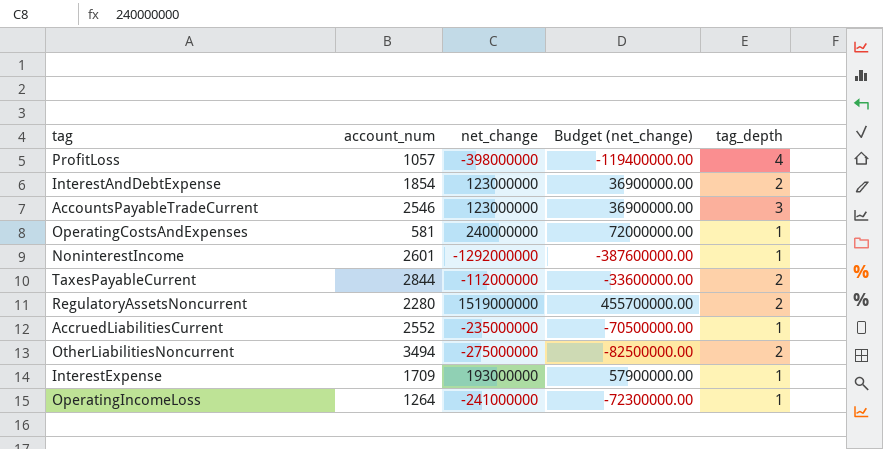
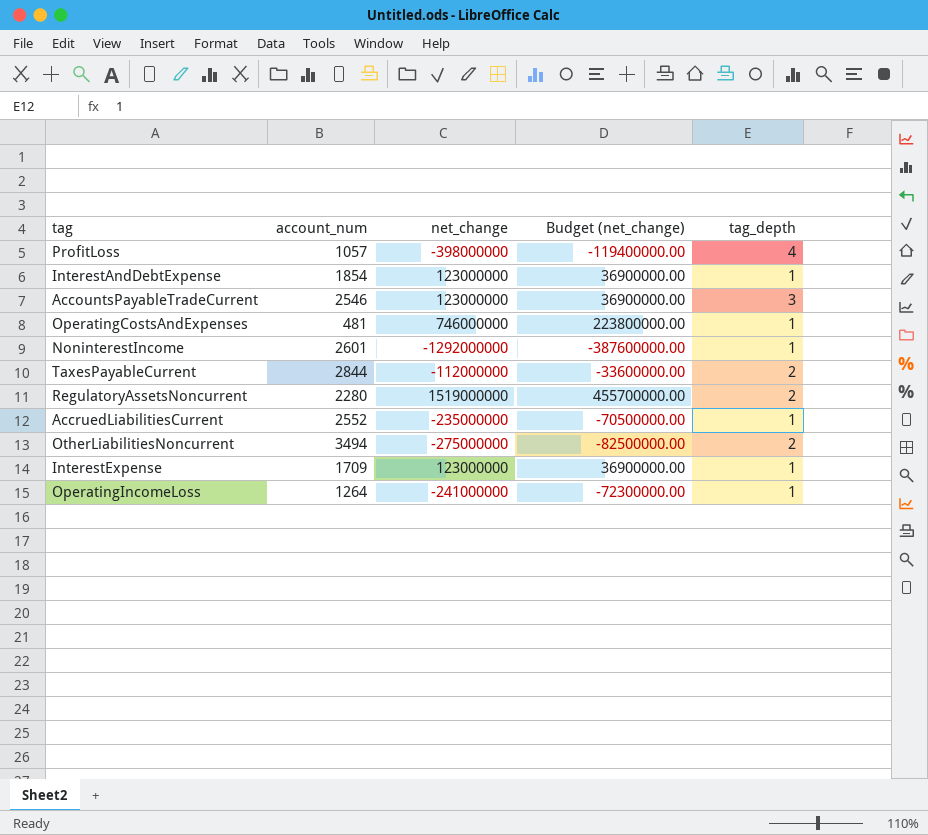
InterestAndDebtExpense | tag_depth: 2 -> 1
OperatingCostsAndExpenses | account_num: 581 -> 481
OperatingCostsAndExpenses | net_change: 240000000 -> 746000000
OperatingCostsAndExpenses | Budget (net_change): 72000000.00 -> 223800000.00
InterestExpense | net_change: 193000000 -> 123000000
InterestExpense | Budget (net_change): 57900000.00 -> 36900000.00

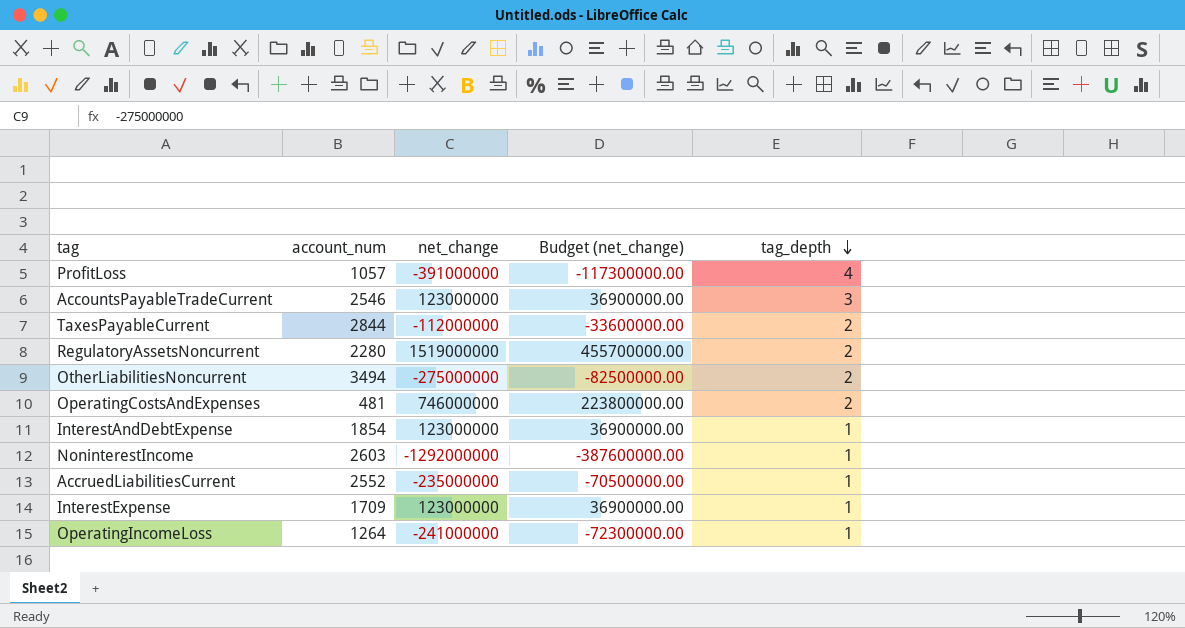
row order: none -> tag_depth descending
ProfitLoss | net_change: -398000000 -> -391000000
ProfitLoss | Budget (net_change): -119400000.00 -> -117300000.00
OperatingCostsAndExpenses | tag_depth: 1 -> 2
NoninterestIncome | account_num: 2601 -> 2603

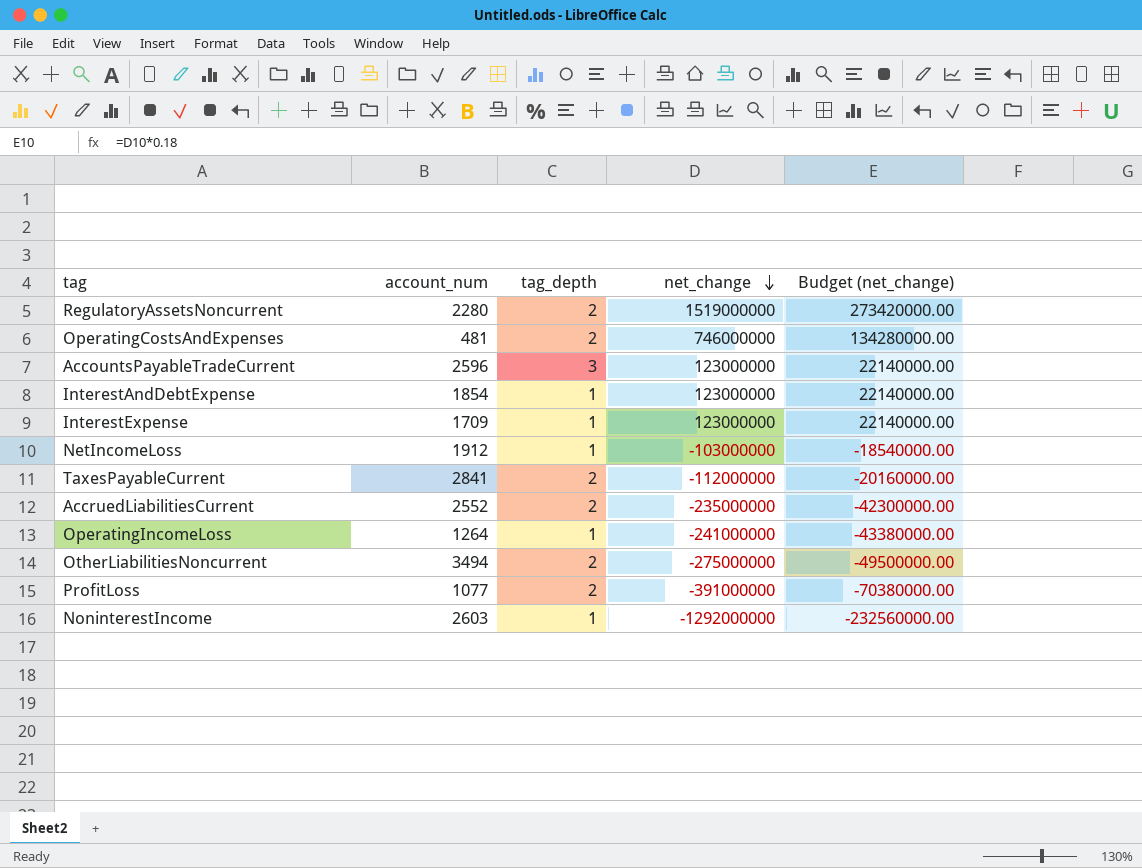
row order: tag_depth descending -> net_change descending
column tag_depth | position: 5 -> 3
column Budget (net_change) | formula: [net_change] * 0.3 -> [net_change] * 0.18
AccountsPayableTradeCurrent | account_num: 2546 -> 2596
row NetIncomeLoss: none -> 1912 | 1 | -103000000 | -18540000.00
TaxesPayableCurrent | account_num: 2844 -> 2841
AccruedLiabilitiesCurrent | tag_depth: 1 -> 2
ProfitLoss | account_num: 1057 -> 1077
ProfitLoss | tag_depth: 4 -> 2

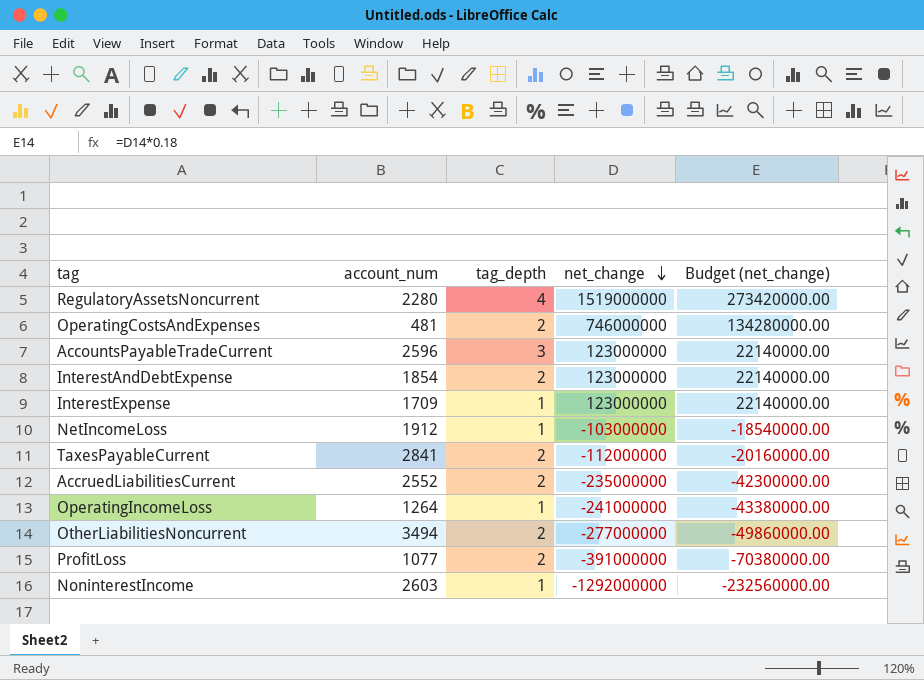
RegulatoryAssetsNoncurrent | tag_depth: 2 -> 4
InterestAndDebtExpense | tag_depth: 1 -> 2
OtherLiabilitiesNoncurrent | net_change: -275000000 -> -277000000
OtherLiabilitiesNoncurrent | Budget (net_change): -49500000.00 -> -49860000.00

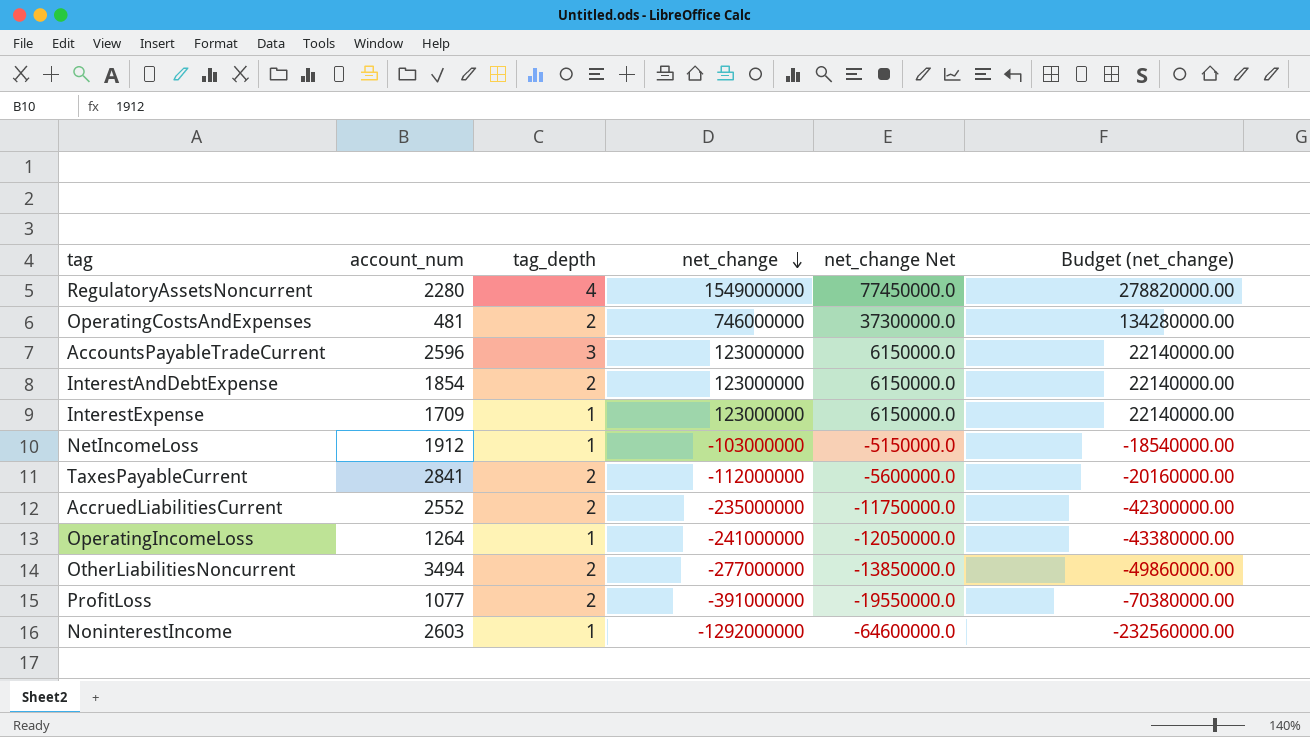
column net_change Net | formula: none -> [net_change] * 0.05
RegulatoryAssetsNoncurrent | net_change: 1519000000 -> 1549000000
RegulatoryAssetsNoncurrent | Budget (net_change): 273420000.00 -> 278820000.00

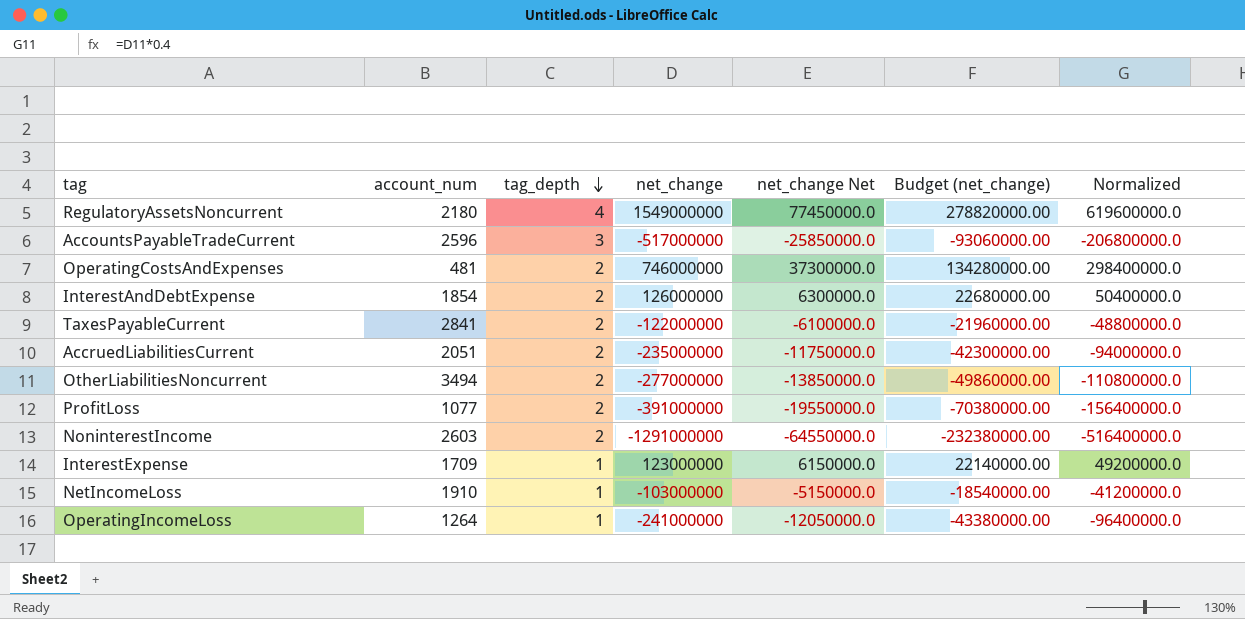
row order: net_change descending -> tag_depth descending
column Normalized | formula: none -> [net_change] * 0.4
RegulatoryAssetsNoncurrent | account_num: 2280 -> 2180
AccountsPayableTradeCurrent | net_change: 123000000 -> -517000000
AccountsPayableTradeCurrent | net_change Net: 6150000.0 -> -25850000.0
AccountsPayableTradeCurrent | Budget (net_change): 22140000.00 -> -93060000.00
InterestAndDebtExpense | net_change: 123000000 -> 126000000
InterestAndDebtExpense | net_change Net: 6150000.0 -> 6300000.0
InterestAndDebtExpense | Budget (net_change): 22140000.00 -> 22680000.00
TaxesPayableCurrent | net_change: -112000000 -> -122000000
TaxesPayableCurrent | net_change Net: -5600000.0 -> -6100000.0
TaxesPayableCurrent | Budget (net_change): -20160000.00 -> -21960000.00
AccruedLiabilitiesCurrent | account_num: 2552 -> 2051
NoninterestIncome | tag_depth: 1 -> 2
NoninterestIncome | net_change: -1292000000 -> -1291000000
NoninterestIncome | net_change Net: -64600000.0 -> -64550000.0
NoninterestIncome | Budget (net_change): -232560000.00 -> -232380000.00
NetIncomeLoss | account_num: 1912 -> 1910

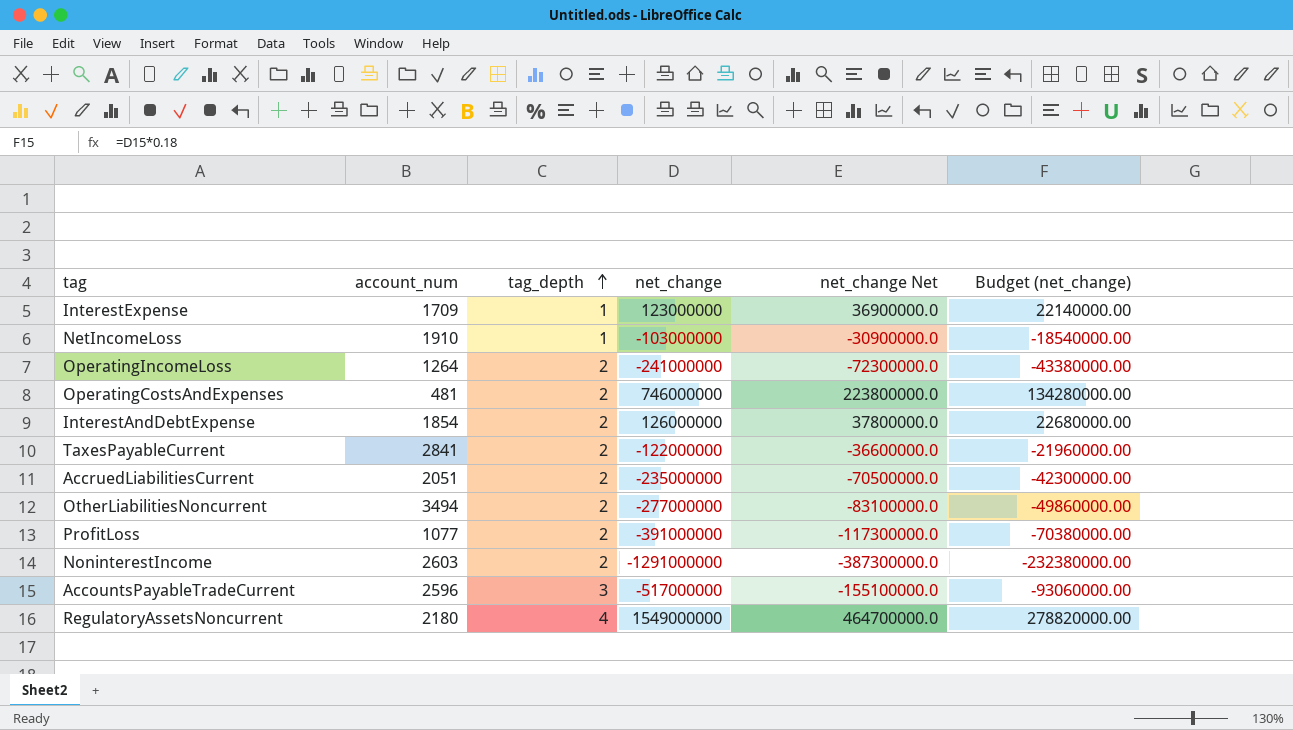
row order: tag_depth descending -> tag_depth ascending
column Normalized | formula: [net_change] * 0.4 -> none
column net_change Net | formula: [net_change] * 0.05 -> [net_change] * 0.3
OperatingIncomeLoss | tag_depth: 1 -> 2

